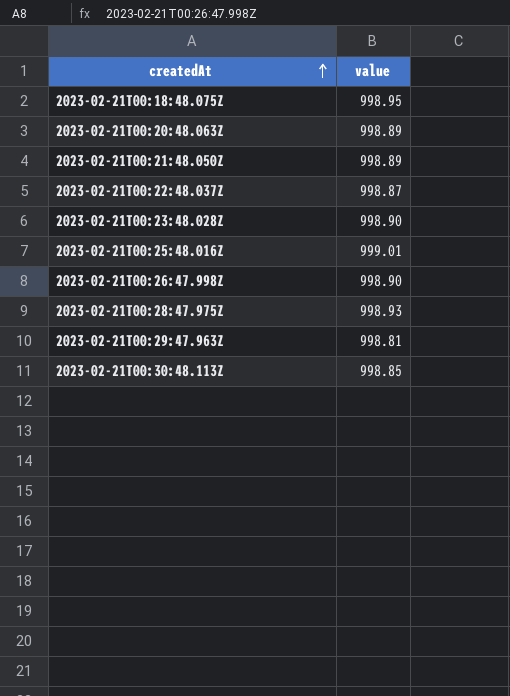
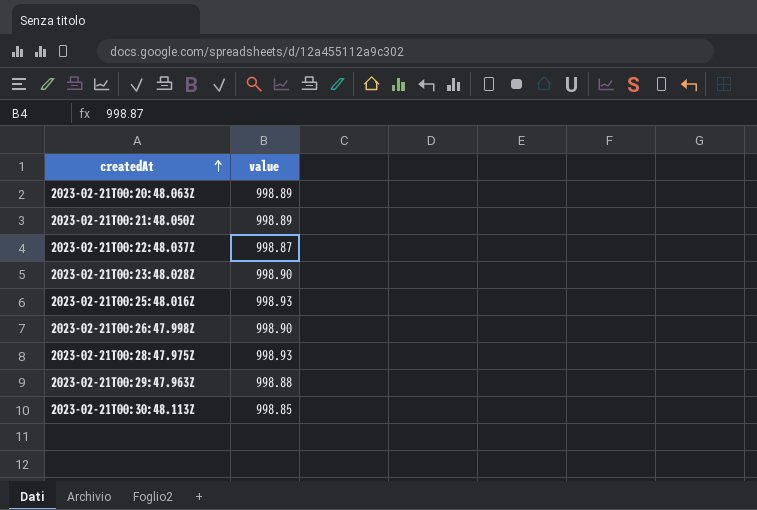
row 2023-02-21T00:18:48.075Z: 998.95 -> none
2023-02-21T00:25:48.016Z | value: 999.01 -> 998.93
2023-02-21T00:29:47.963Z | value: 998.81 -> 998.88

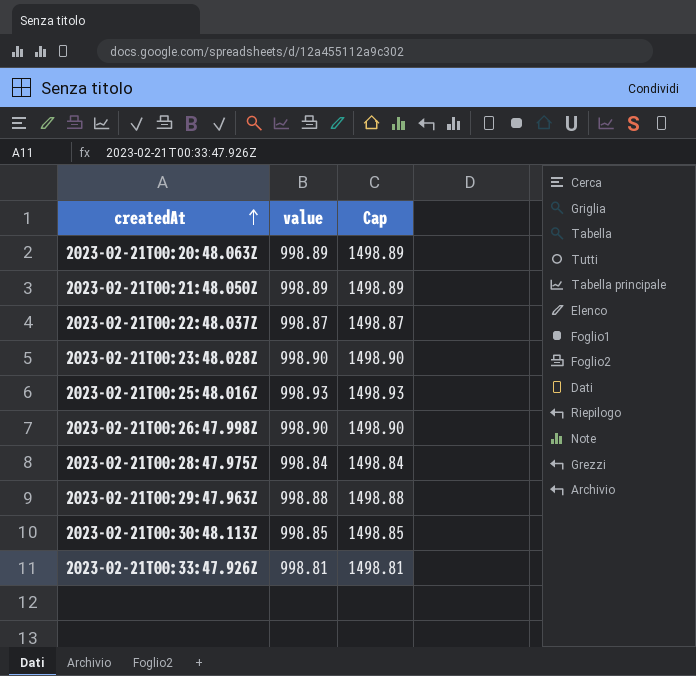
column Cap | formula: none -> [value] + 500
2023-02-21T00:28:47.975Z | value: 998.93 -> 998.84
row 2023-02-21T00:33:47.926Z: none -> 998.81 | 1498.81

